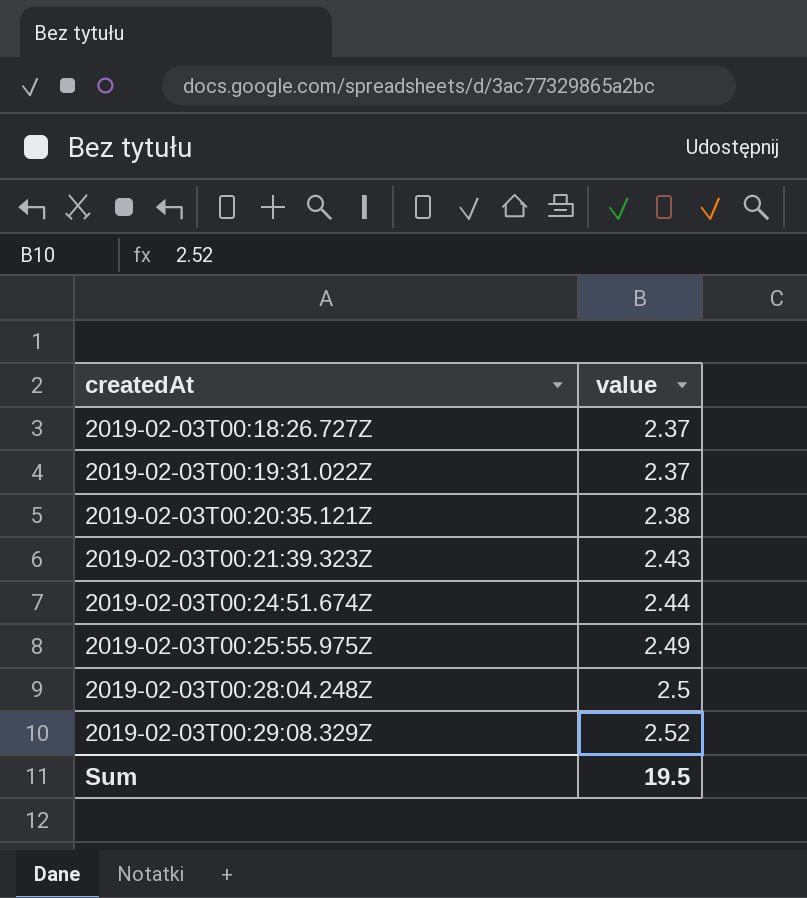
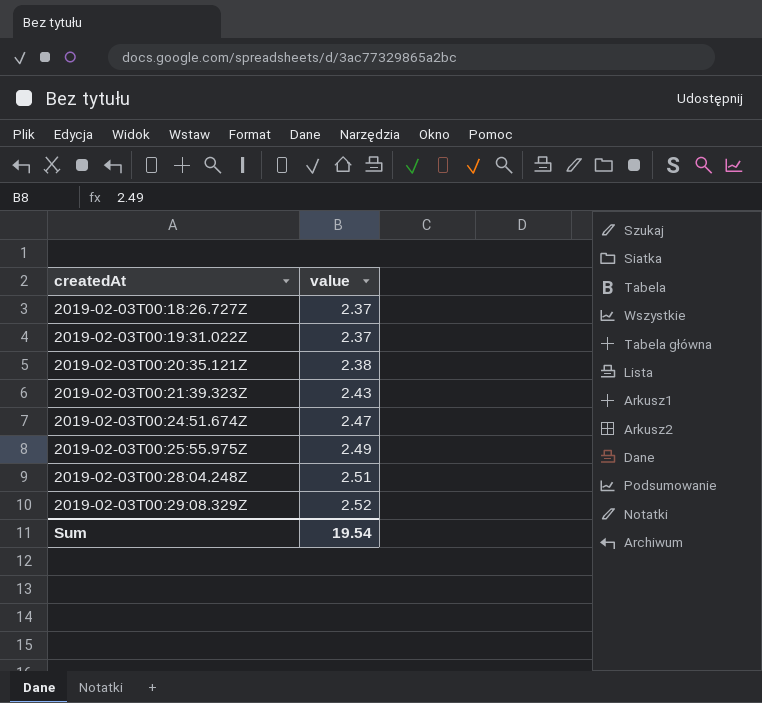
2019-02-03T00:24:51.674Z | value: 2.44 -> 2.47
2019-02-03T00:28:04.248Z | value: 2.5 -> 2.51
Sum | value: 19.5 -> 19.54

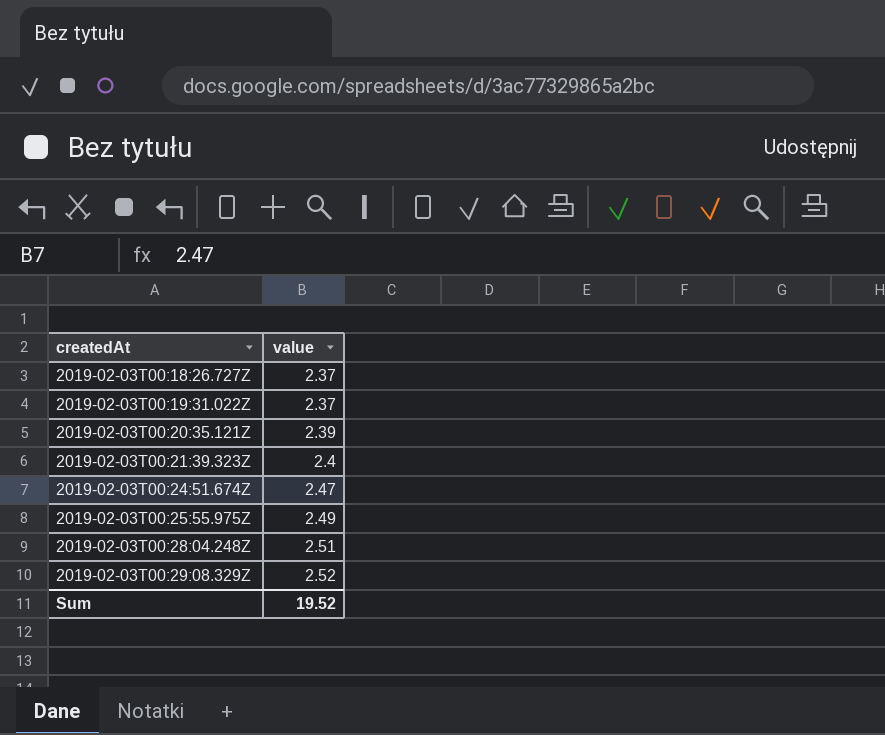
2019-02-03T00:20:35.121Z | value: 2.38 -> 2.39
2019-02-03T00:21:39.323Z | value: 2.43 -> 2.4
Sum | value: 19.54 -> 19.52

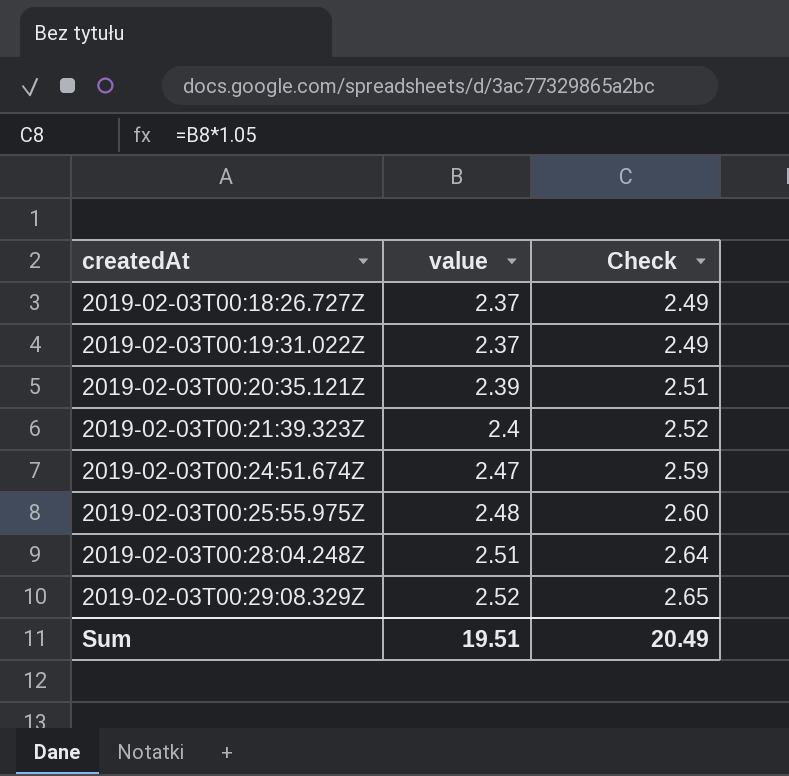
column Check | formula: none -> [value] * 1.05
2019-02-03T00:25:55.975Z | value: 2.49 -> 2.48
Sum | value: 19.52 -> 19.51

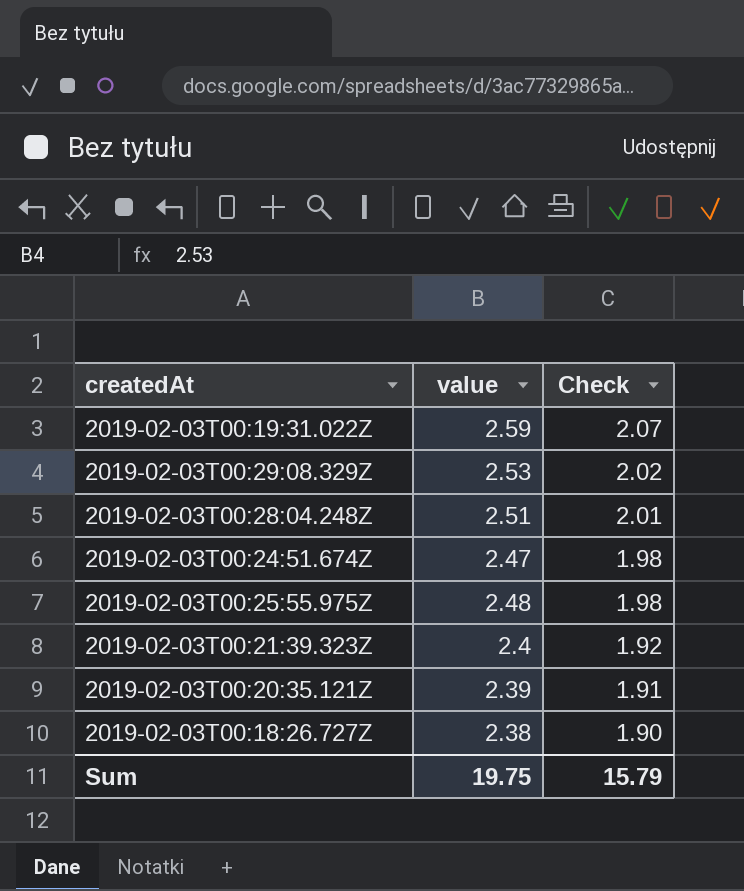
row order: createdAt ascending -> Check descending
column Check | formula: [value] * 1.05 -> [value] * 0.8
2019-02-03T00:19:31.022Z | value: 2.37 -> 2.59
2019-02-03T00:29:08.329Z | value: 2.52 -> 2.53
2019-02-03T00:18:26.727Z | value: 2.37 -> 2.38
Sum | value: 19.51 -> 19.75
Sum | Check: 20.49 -> 15.79

